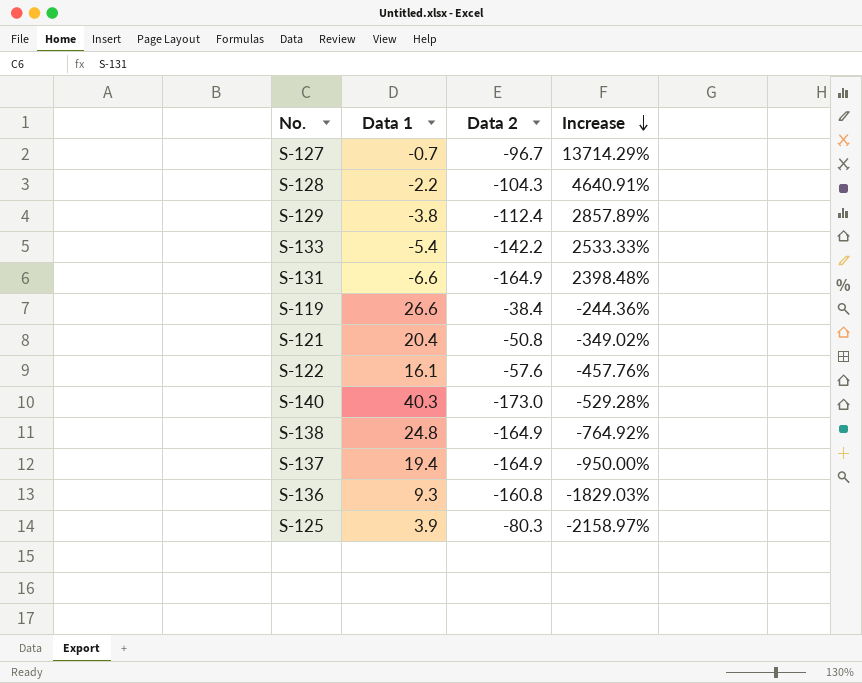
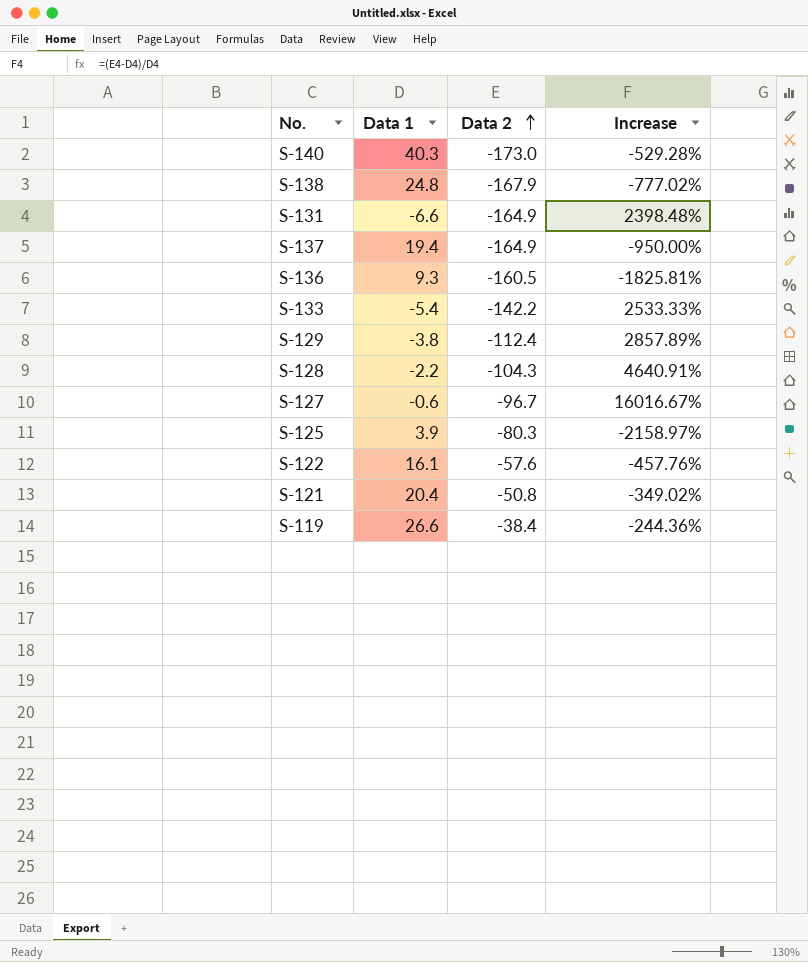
row order: Increase descending -> Data 2 ascending
S-138 | Data 2: -164.9 -> -167.9
S-138 | Increase: -764.92% -> -777.02%
S-136 | Data 2: -160.8 -> -160.5
S-136 | Increase: -1829.03% -> -1825.81%
S-127 | Data 1: -0.7 -> -0.6
S-127 | Increase: 13714.29% -> 16016.67%

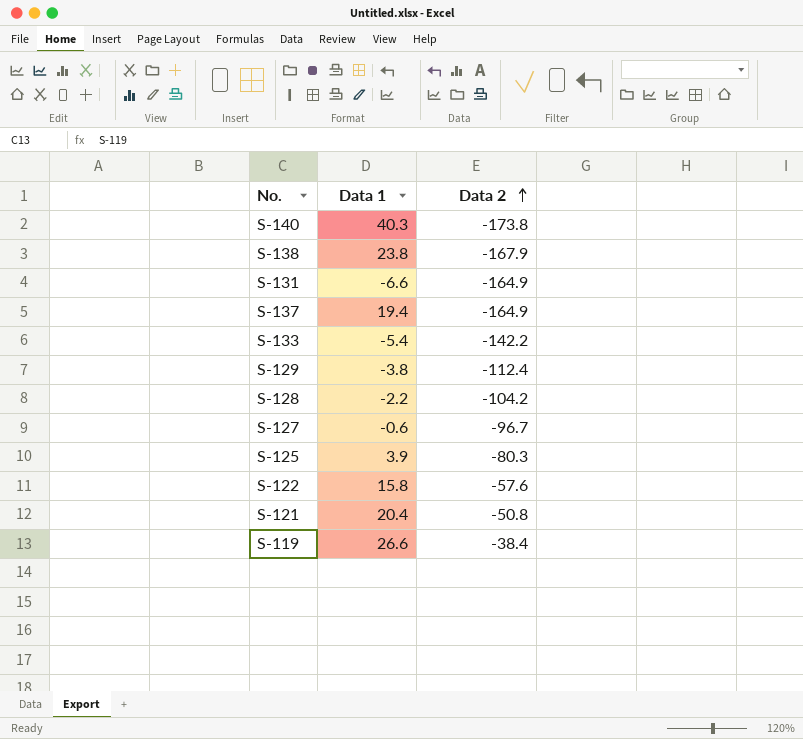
column Increase | formula: ([Data 2] - [Data 1]) / [Data 1] -> none
row S-136: 9.3 | -160.5 | -1825.81% -> none
S-140 | Data 2: -173.0 -> -173.8
S-138 | Data 1: 24.8 -> 23.8
S-128 | Data 2: -104.3 -> -104.2
S-122 | Data 1: 16.1 -> 15.8

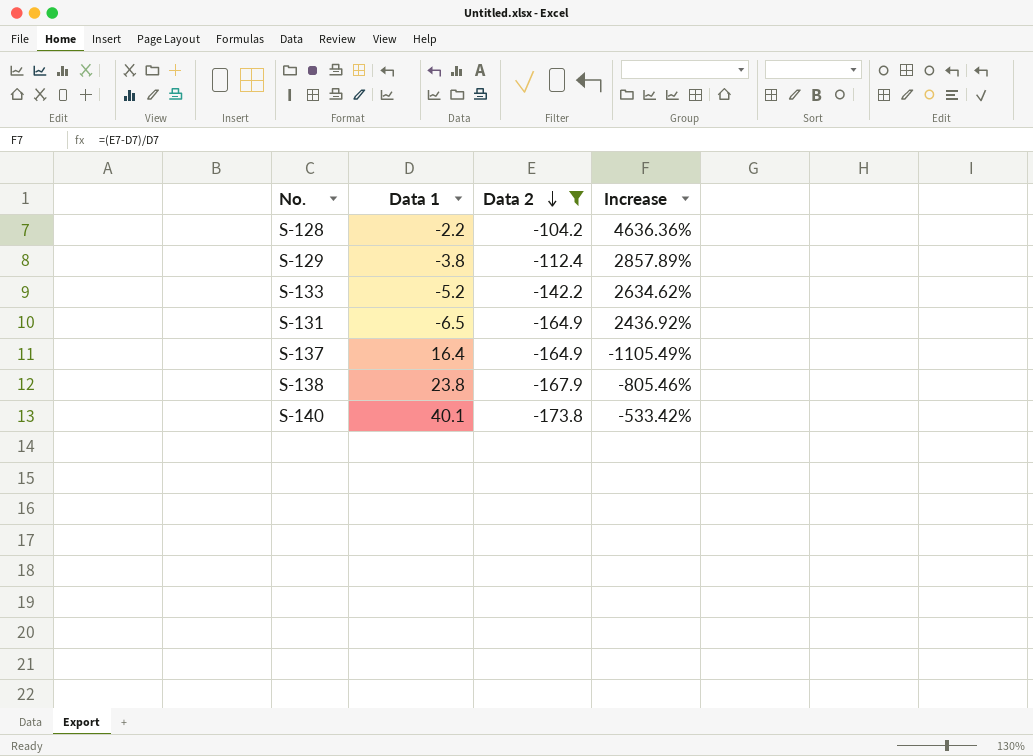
filter: none -> Data 2 <= -104.2
row order: Data 2 ascending -> Data 2 descending
column Increase | formula: none -> ([Data 2] - [Data 1]) / [Data 1]
S-133 | Data 1: -5.4 -> -5.2
S-131 | Data 1: -6.6 -> -6.5
S-137 | Data 1: 19.4 -> 16.4
S-140 | Data 1: 40.3 -> 40.1

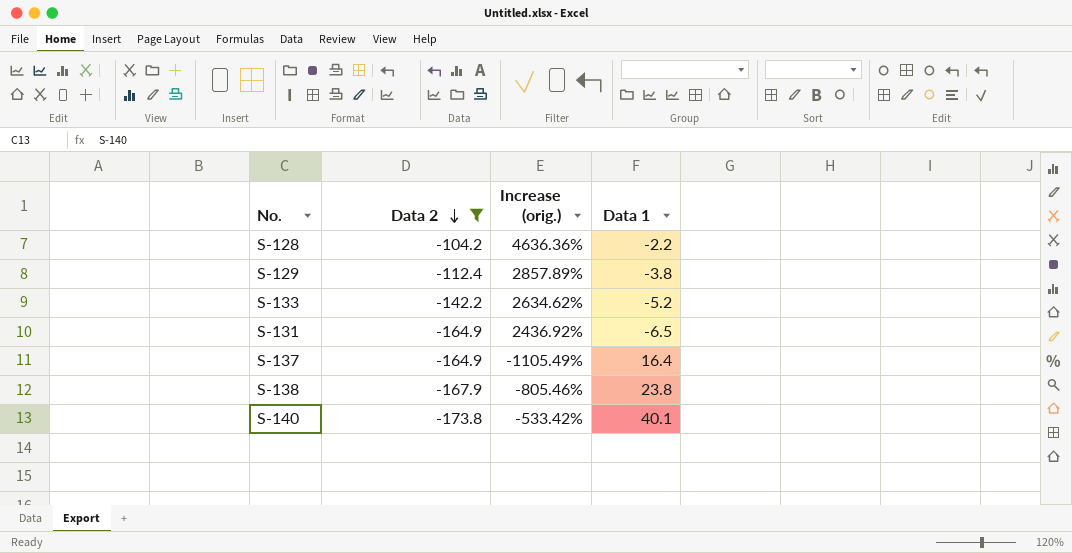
column name: Increase -> Increase (orig.)
column Data 1 | position: 2 -> 4

